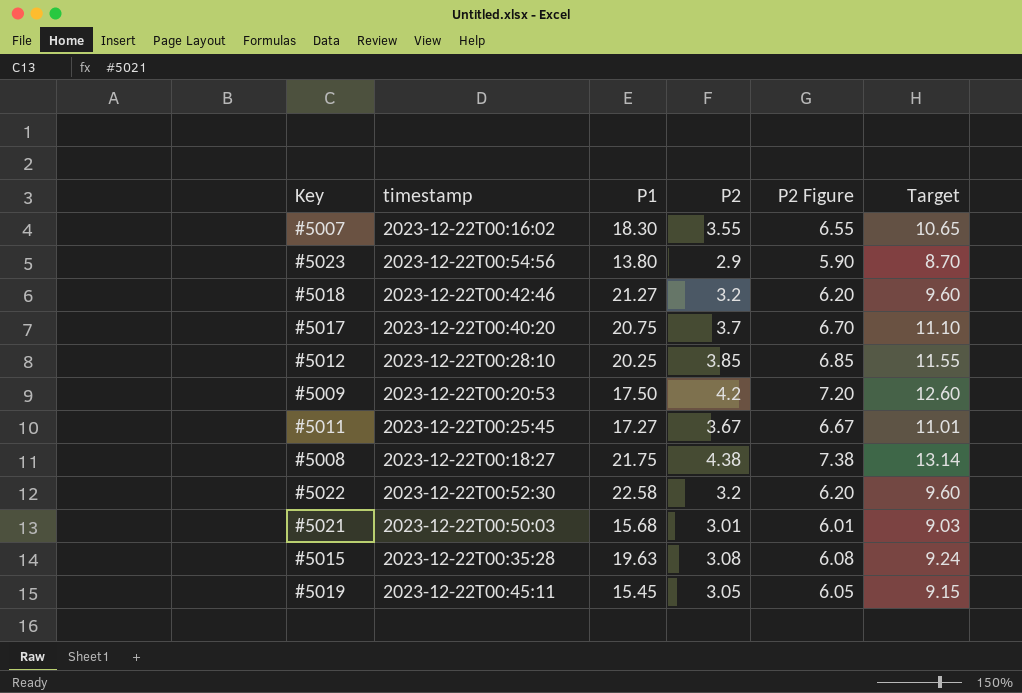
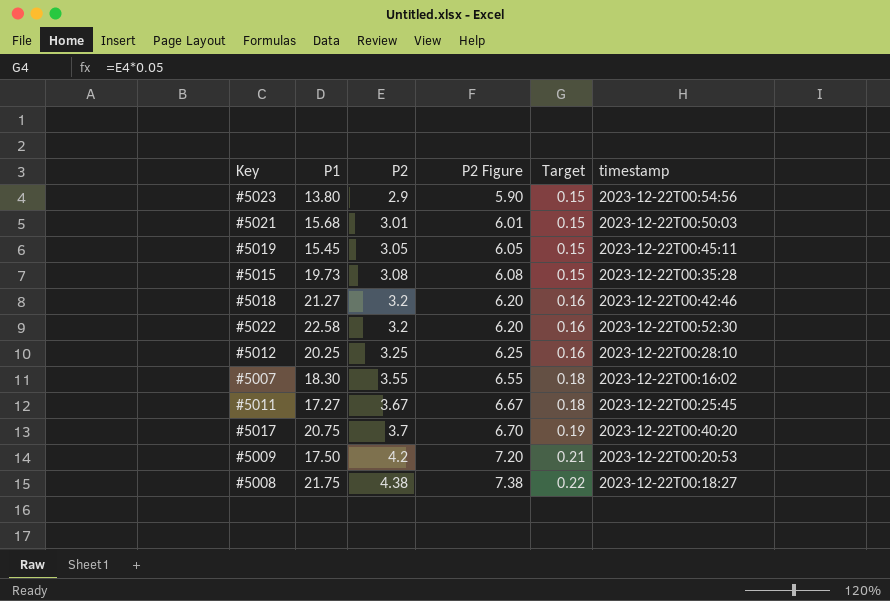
row order: none -> P2 ascending
column Target | formula: [P2] * 3 -> [P2] * 0.05
column timestamp | position: 2 -> 6
#5015 | P1: 19.63 -> 19.73
#5012 | P2: 3.85 -> 3.25
#5012 | P2 Figure: 6.85 -> 6.25

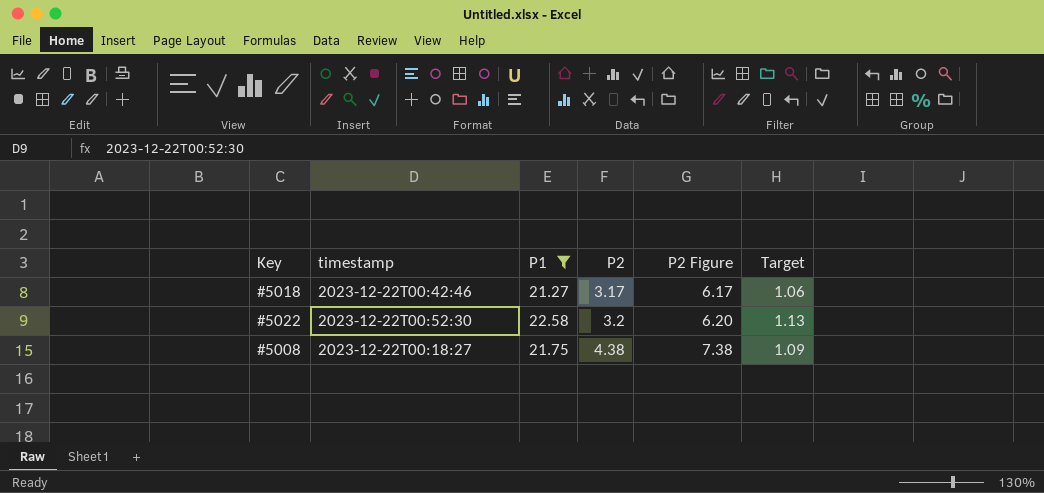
filter: none -> P1 >= 21.27
column timestamp | position: 6 -> 2
column Target | formula: [P2] * 0.05 -> [P1] * 0.05
#5018 | P2: 3.2 -> 3.17
#5018 | P2 Figure: 6.20 -> 6.17

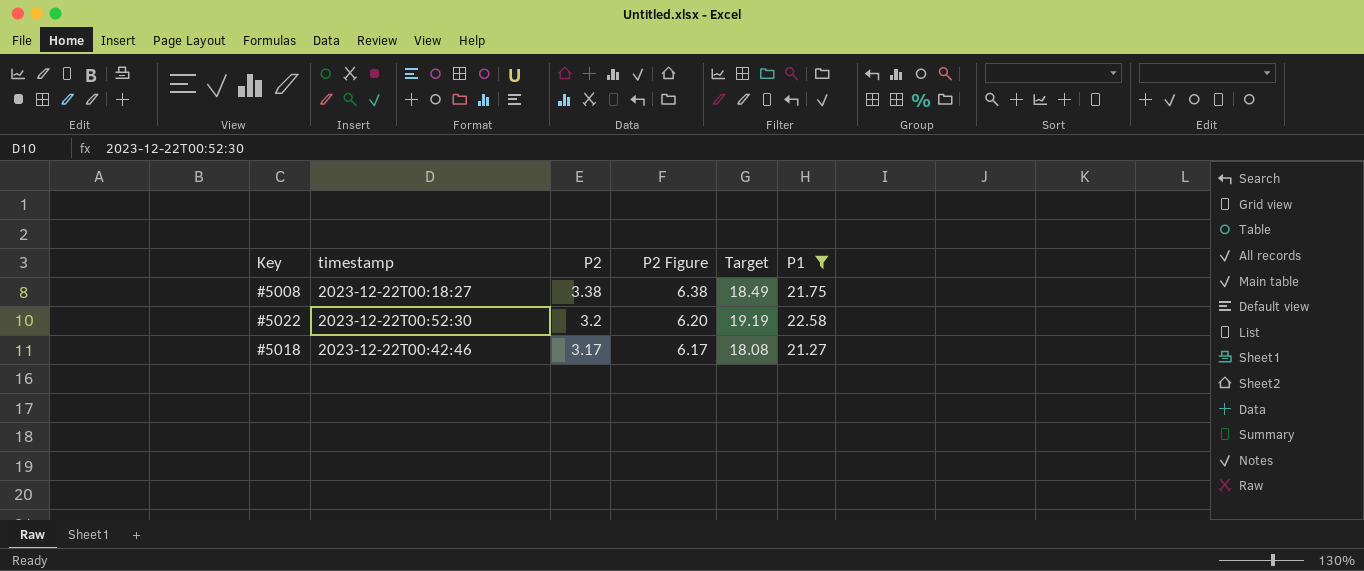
row order: P2 ascending -> P2 descending
column Target | formula: [P1] * 0.05 -> [P1] * 0.85
column P1 | position: 3 -> 6
#5008 | P2: 4.38 -> 3.38
#5008 | P2 Figure: 7.38 -> 6.38

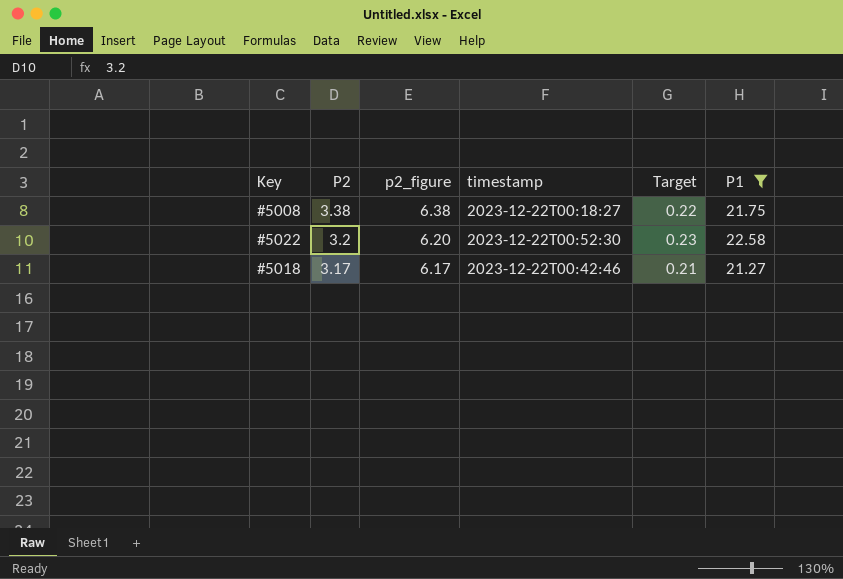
column name: P2 Figure -> p2_figure
column timestamp | position: 2 -> 4
column Target | formula: [P1] * 0.85 -> [P1] * 0.01

